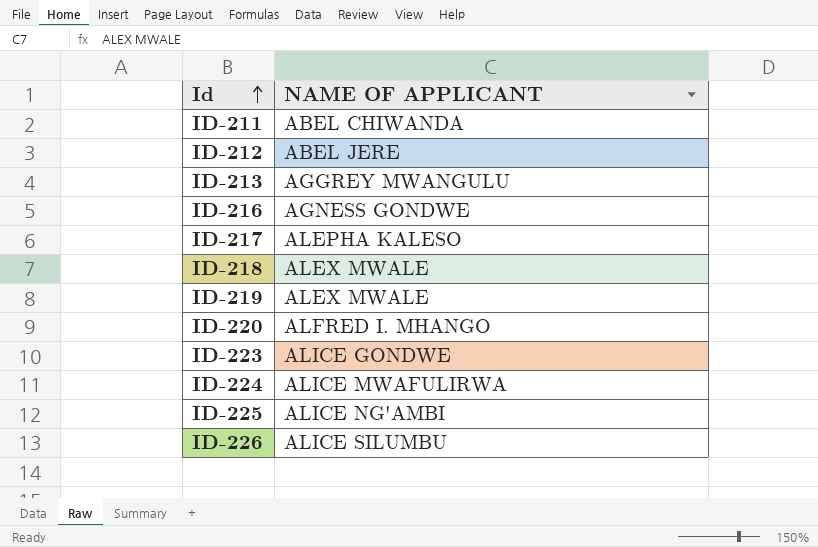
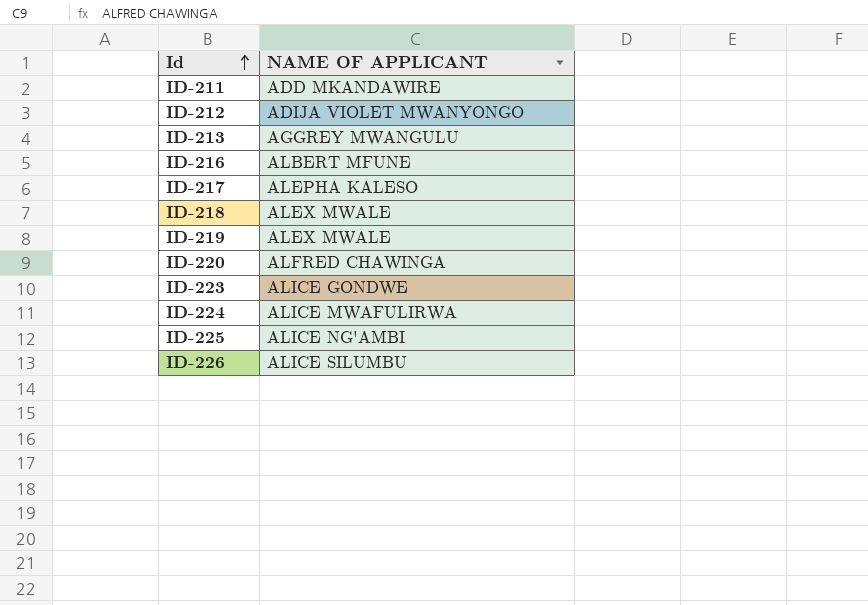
ID-211 | NAME OF APPLICANT: ABEL CHIWANDA -> ADD MKANDAWIRE
ID-212 | NAME OF APPLICANT: ABEL JERE -> ADIJA VIOLET MWANYONGO
ID-216 | NAME OF APPLICANT: AGNESS GONDWE -> ALBERT MFUNE
ID-220 | NAME OF APPLICANT: ALFRED I. MHANGO -> ALFRED CHAWINGA

